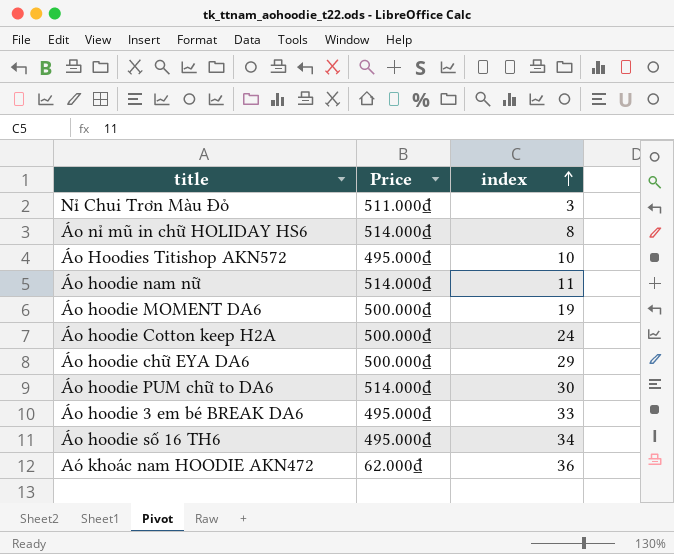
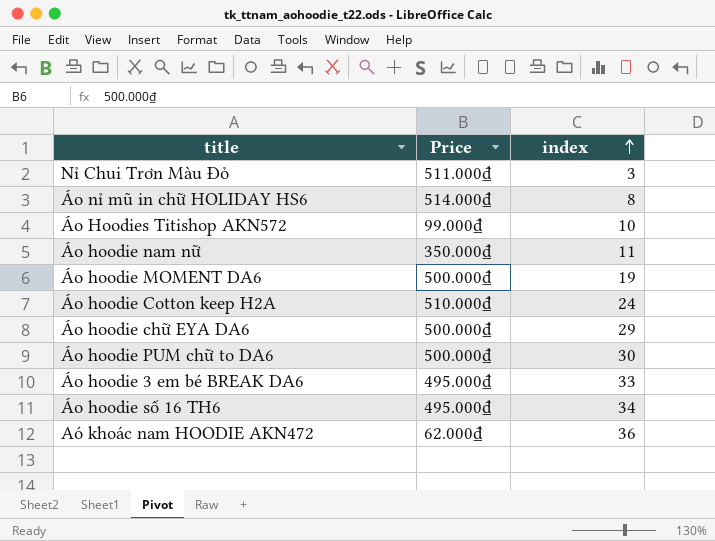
Áo Hoodies Titishop AKN572 | Price: 495.000₫ -> 99.000₫
Áo hoodie nam nữ | Price: 514.000₫ -> 350.000₫
Áo hoodie Cotton keep H2A | Price: 500.000₫ -> 510.000₫
Áo hoodie PUM chữ to DA6 | Price: 514.000₫ -> 500.000₫

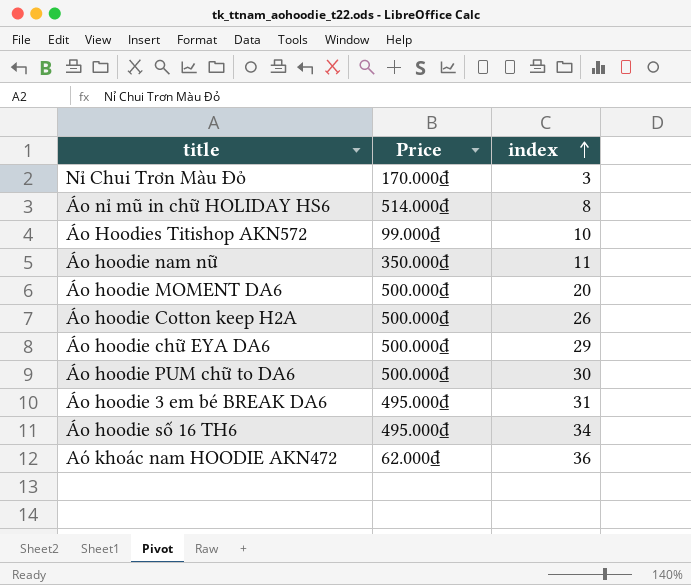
Nỉ Chui Trơn Màu Đỏ | Price: 511.000₫ -> 170.000₫
Áo hoodie MOMENT DA6 | index: 19 -> 20
Áo hoodie Cotton keep H2A | Price: 510.000₫ -> 500.000₫
Áo hoodie Cotton keep H2A | index: 24 -> 26
Áo hoodie 3 em bé BREAK DA6 | index: 33 -> 31

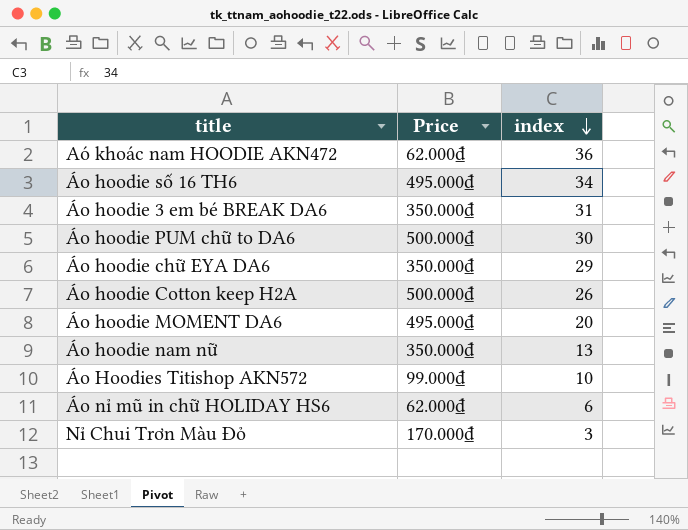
row order: index ascending -> index descending
Áo hoodie 3 em bé BREAK DA6 | Price: 495.000₫ -> 350.000₫
Áo hoodie chữ EYA DA6 | Price: 500.000₫ -> 350.000₫
Áo hoodie MOMENT DA6 | Price: 500.000₫ -> 495.000₫
Áo hoodie nam nữ | index: 11 -> 13
Áo nỉ mũ in chữ HOLIDAY HS6 | Price: 514.000₫ -> 62.000₫
Áo nỉ mũ in chữ HOLIDAY HS6 | index: 8 -> 6

